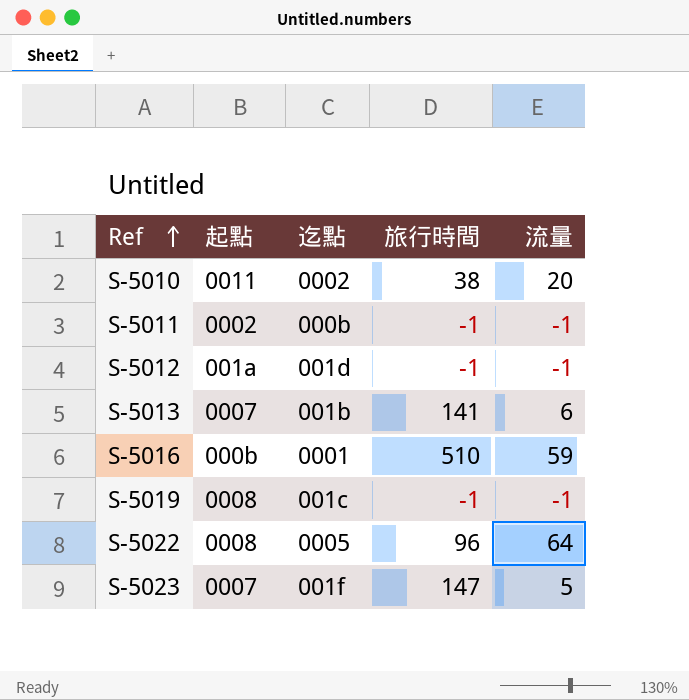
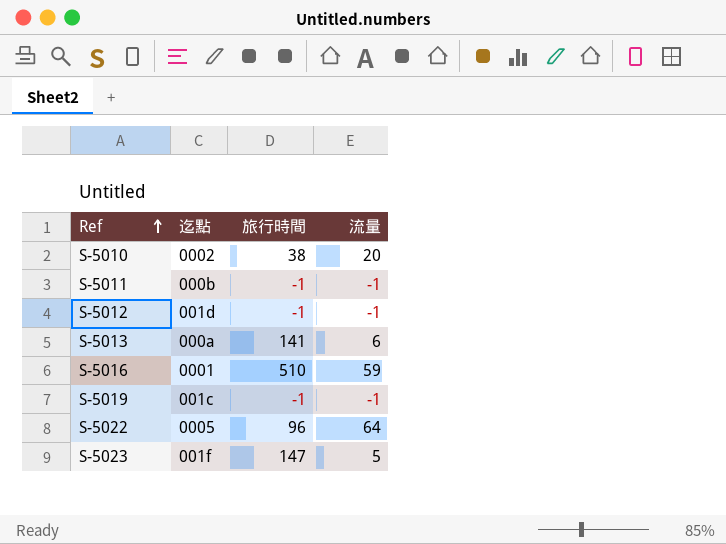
column 起點 | position: 2 -> none
S-5013 | 迄點: 001b -> 000a

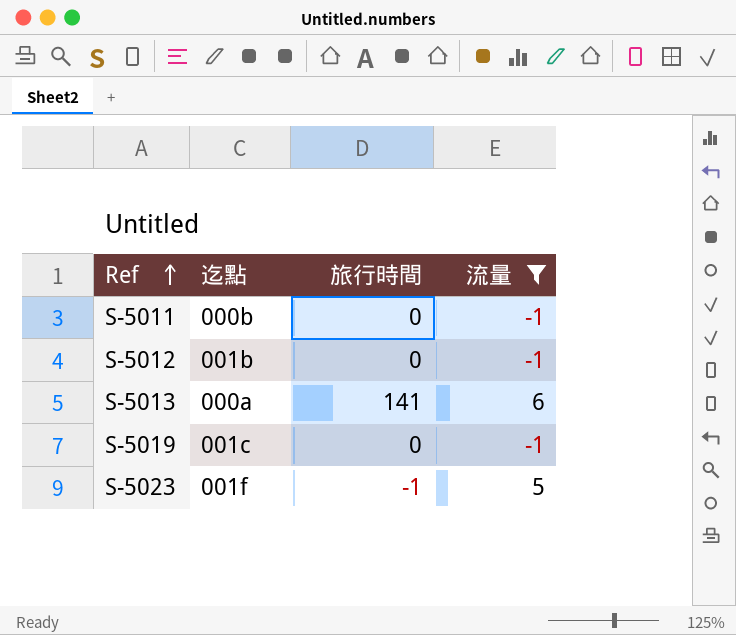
filter: none -> 流量 <= 6
S-5011 | 旅行時間: -1 -> 0
S-5012 | 迄點: 001d -> 001b
S-5012 | 旅行時間: -1 -> 0
S-5019 | 旅行時間: -1 -> 0
S-5023 | 旅行時間: 147 -> -1

